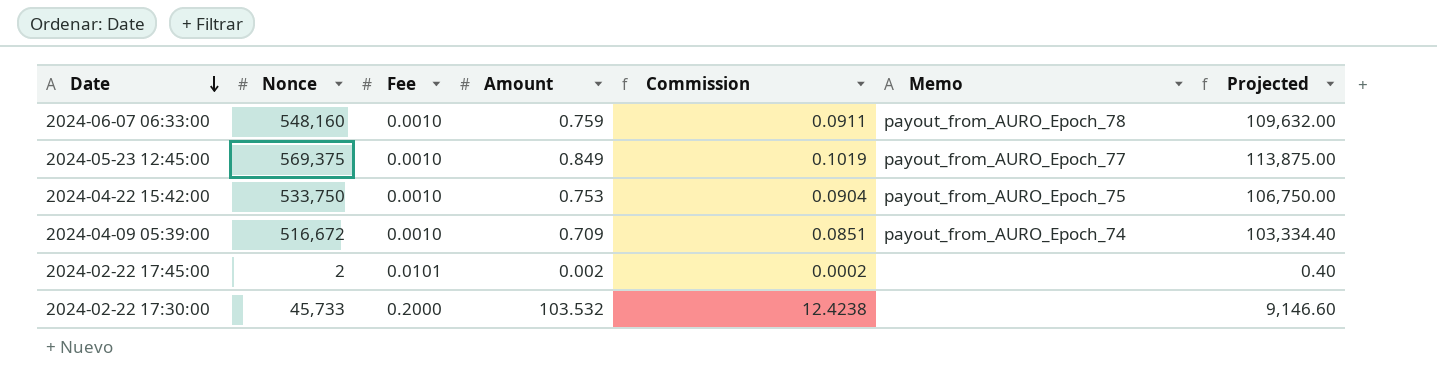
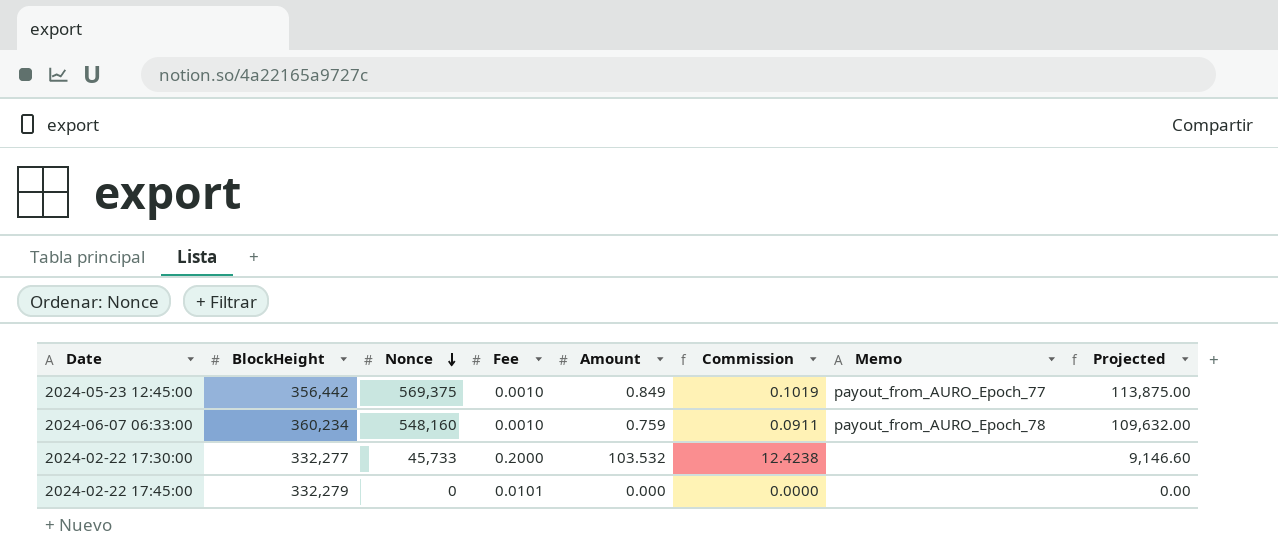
row order: Date descending -> Nonce descending
column BlockHeight | position: none -> 2
row 2024-04-22 15:42:00: 533,750 | 0.0010 | 0.753 | 0.0904 | payout_from_AURO_Epoch_75 | 106,750.00 -> none
row 2024-04-09 05:39:00: 516,672 | 0.0010 | 0.709 | 0.0851 | payout_from_AURO_Epoch_74 | 103,334.40 -> none
2024-02-22 17:45:00 | Nonce: 2 -> 0
2024-02-22 17:45:00 | Amount: 0.002 -> 0.000
2024-02-22 17:45:00 | Commission: 0.0002 -> 0.0000
2024-02-22 17:45:00 | Projected: 0.40 -> 0.00

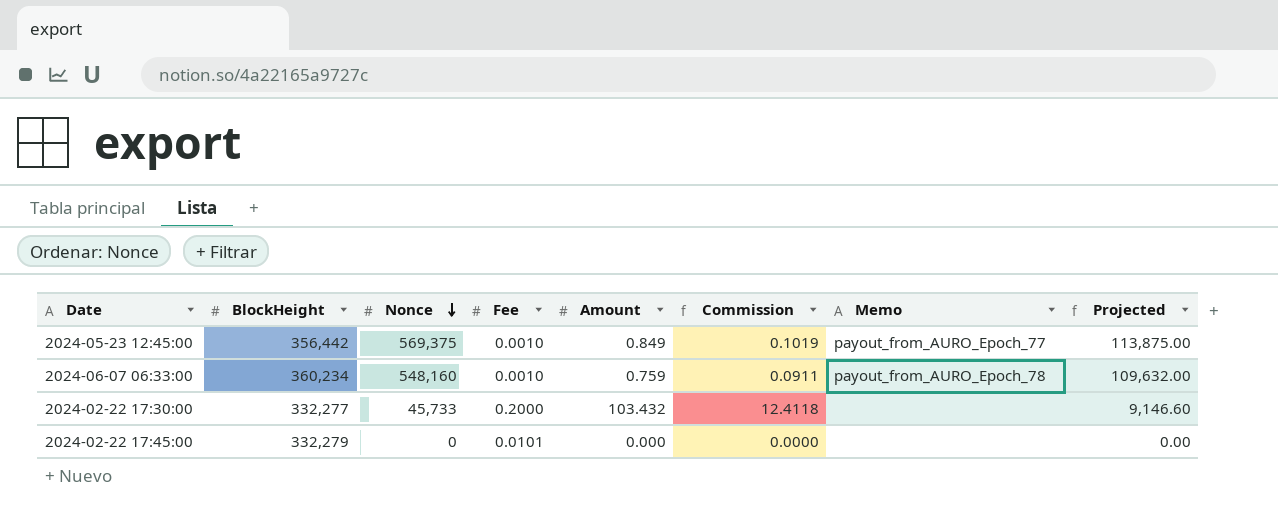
2024-02-22 17:30:00 | Amount: 103.532 -> 103.432
2024-02-22 17:30:00 | Commission: 12.4238 -> 12.4118

